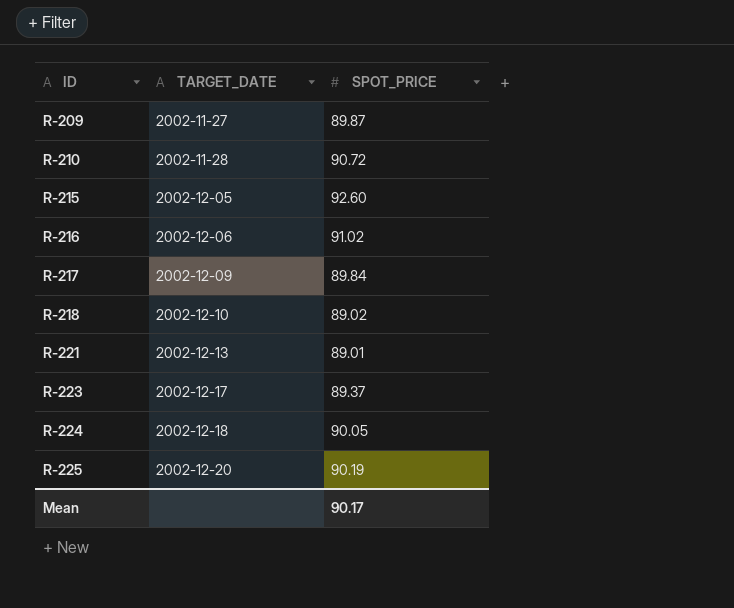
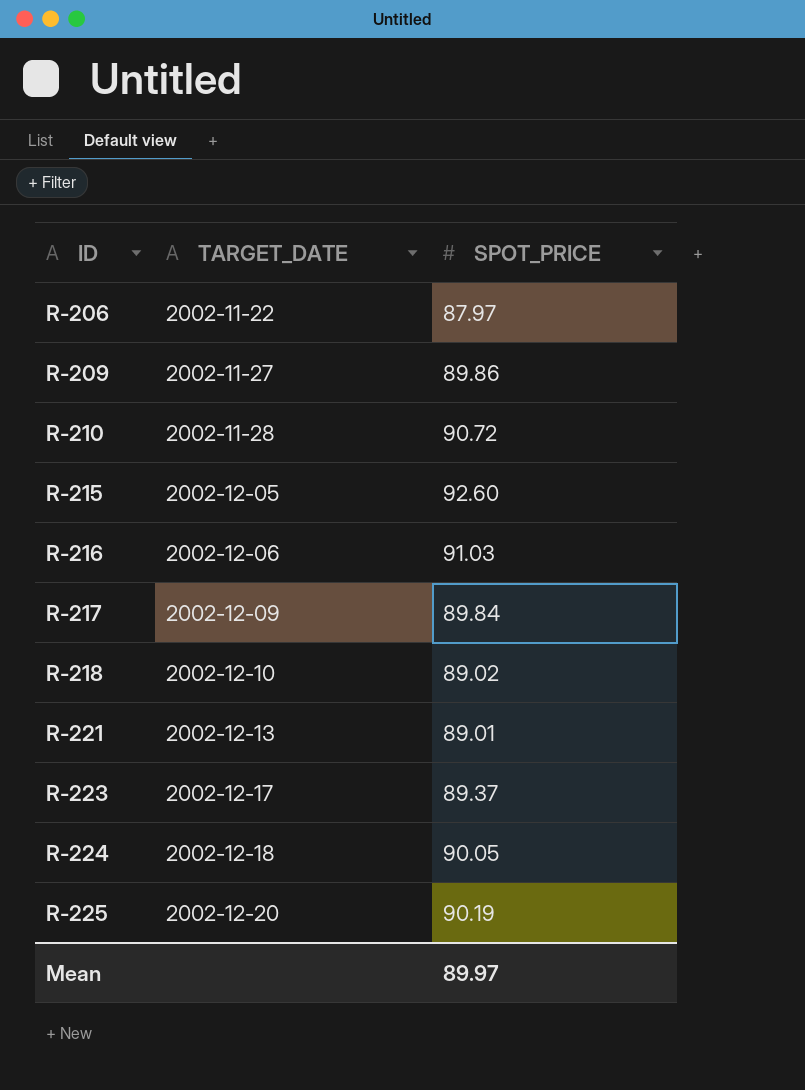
row R-206: none -> 2002-11-22 | 87.97
R-209 | SPOT_PRICE: 89.87 -> 89.86
R-216 | SPOT_PRICE: 91.02 -> 91.03
Mean | SPOT_PRICE: 90.17 -> 89.97

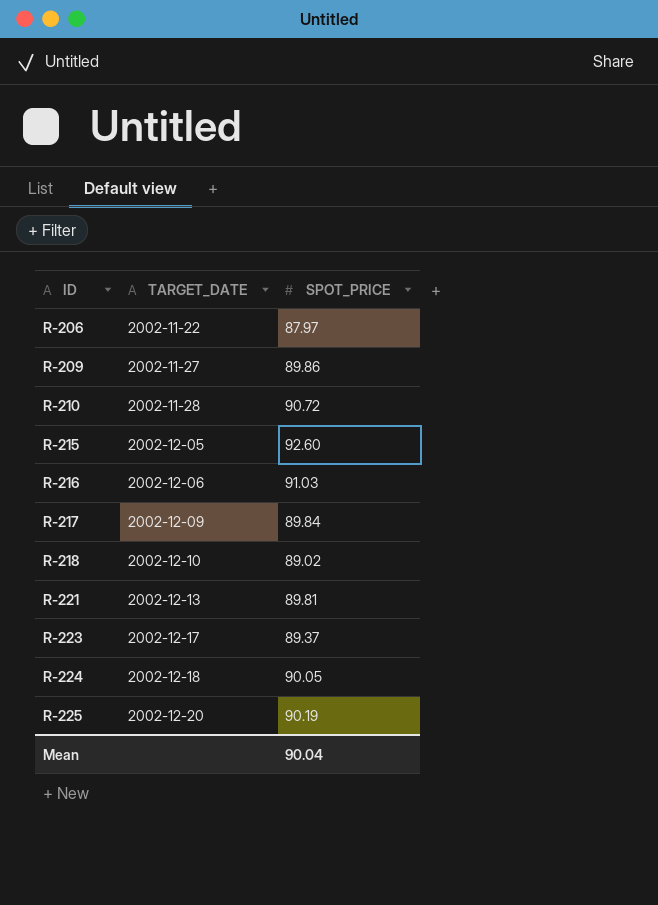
R-221 | SPOT_PRICE: 89.01 -> 89.81
Mean | SPOT_PRICE: 89.97 -> 90.04

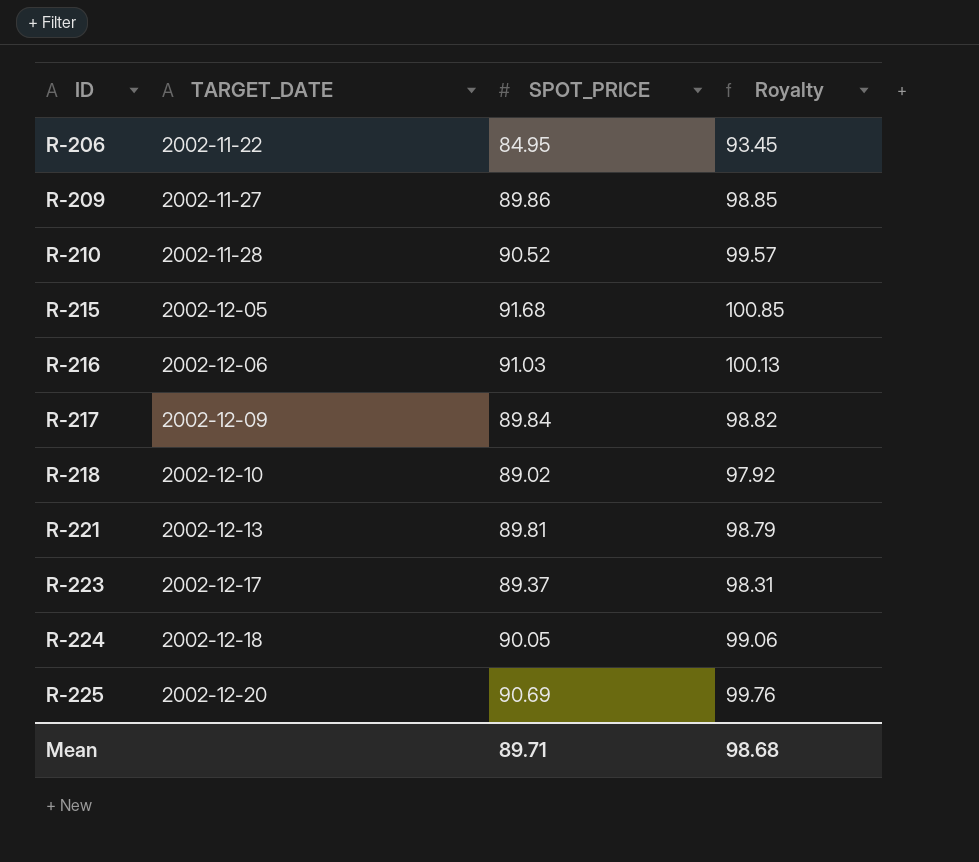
column Royalty | formula: none -> [SPOT_PRICE] * 1.1
R-206 | SPOT_PRICE: 87.97 -> 84.95
R-210 | SPOT_PRICE: 90.72 -> 90.52
R-215 | SPOT_PRICE: 92.60 -> 91.68
R-225 | SPOT_PRICE: 90.19 -> 90.69
Mean | SPOT_PRICE: 90.04 -> 89.71

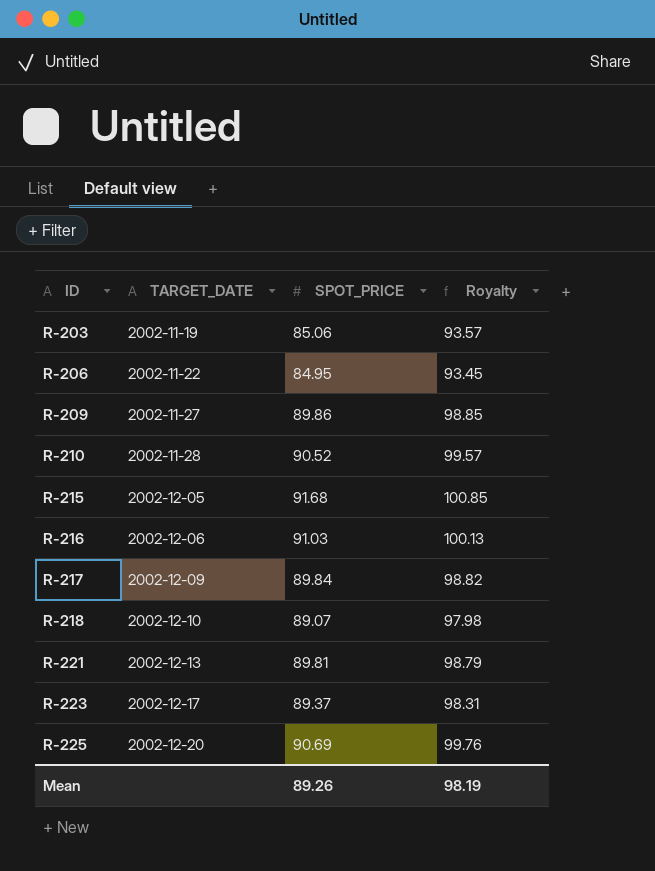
row R-224: 2002-12-18 | 90.05 | 99.06 -> none
row R-203: none -> 2002-11-19 | 85.06 | 93.57
R-218 | SPOT_PRICE: 89.02 -> 89.07
R-218 | Royalty: 97.92 -> 97.98
Mean | SPOT_PRICE: 89.71 -> 89.26
Mean | Royalty: 98.68 -> 98.19

